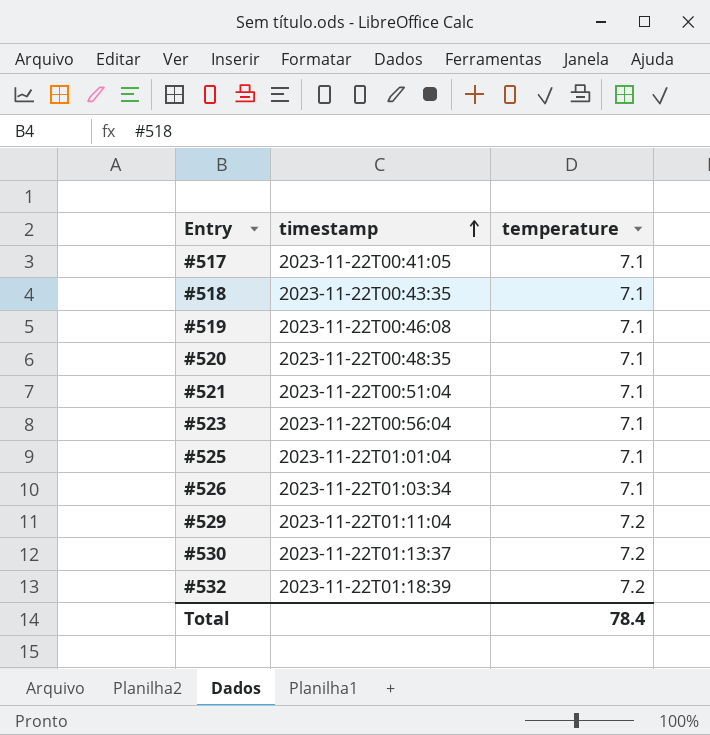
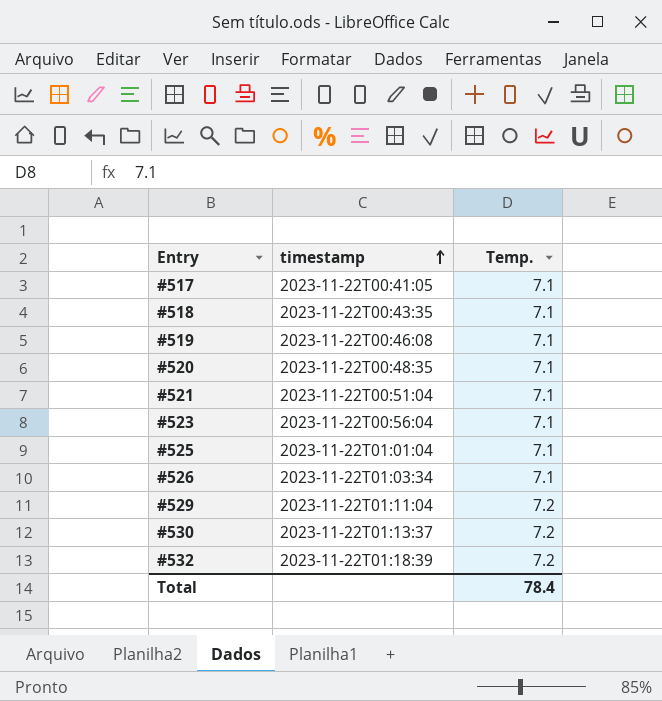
column name: temperature -> Temp.

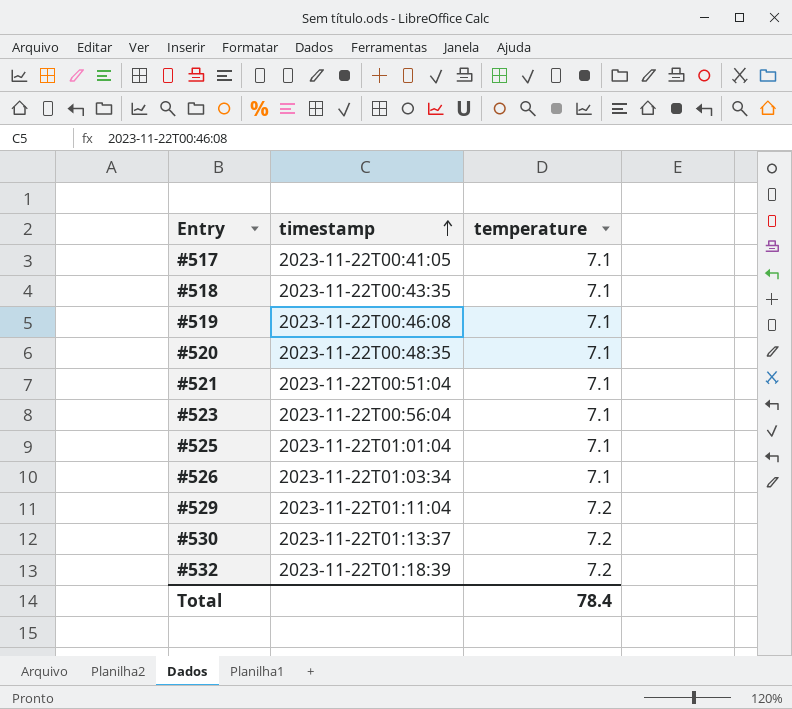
column name: Temp. -> temperature

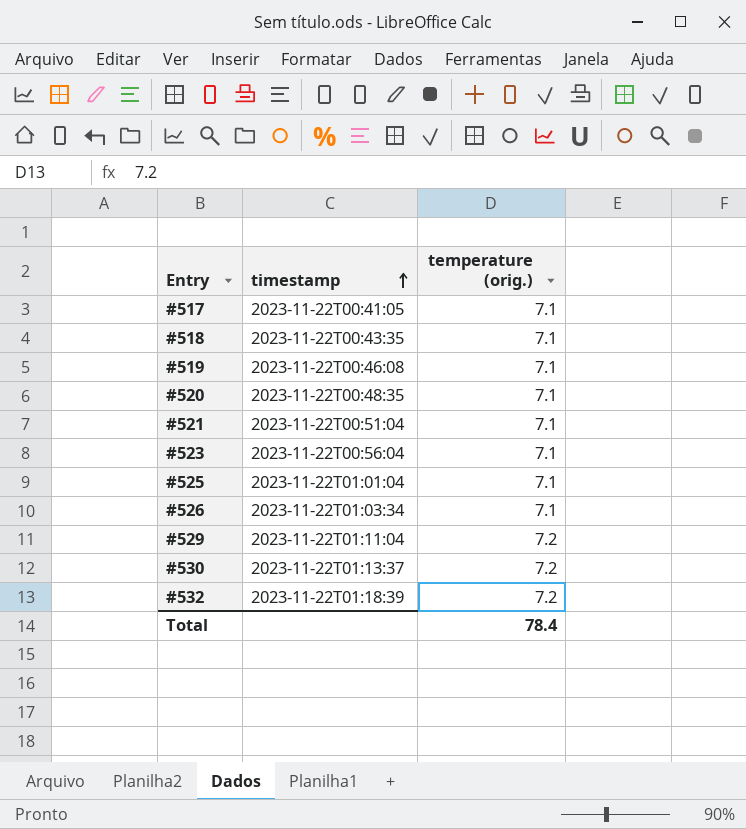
column name: temperature -> temperature (orig.)

